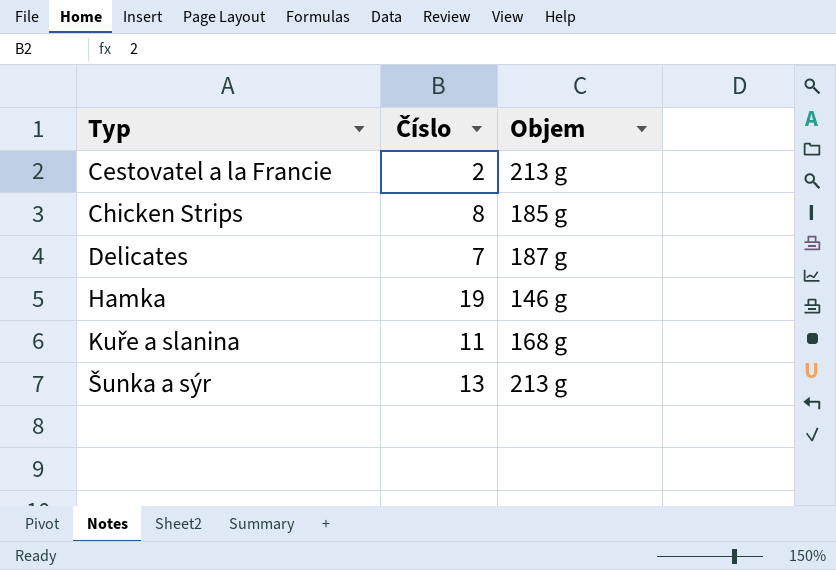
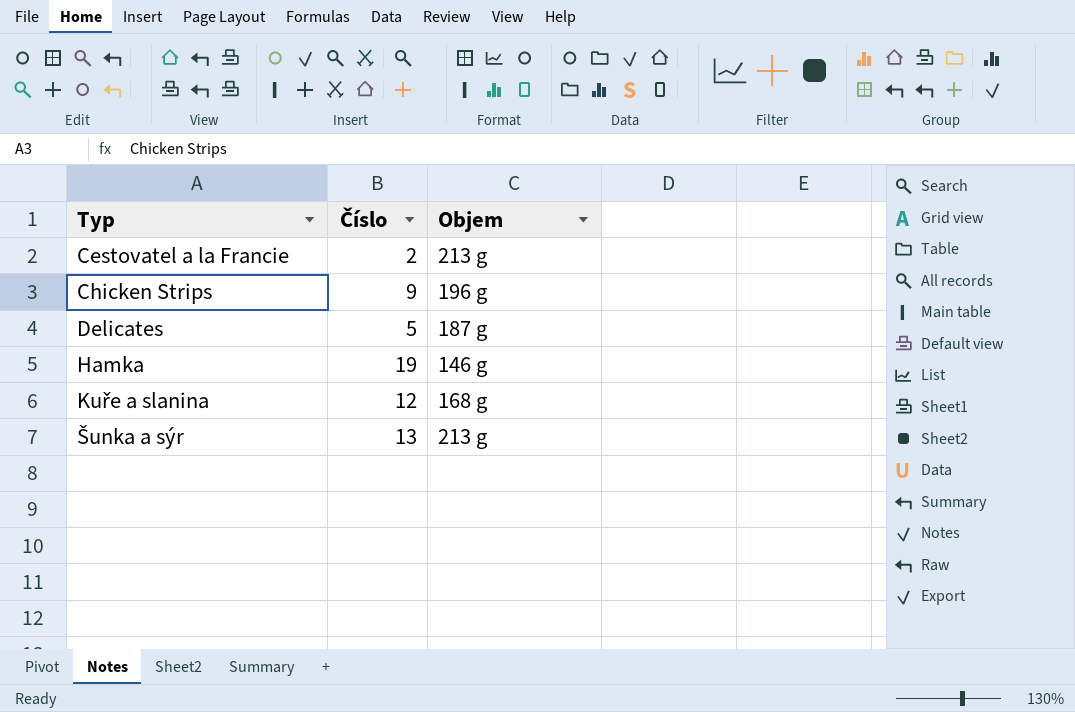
Chicken Strips | Číslo: 8 -> 9
Chicken Strips | Objem: 185 g -> 196 g
Delicates | Číslo: 7 -> 5
Kuře a slanina | Číslo: 11 -> 12

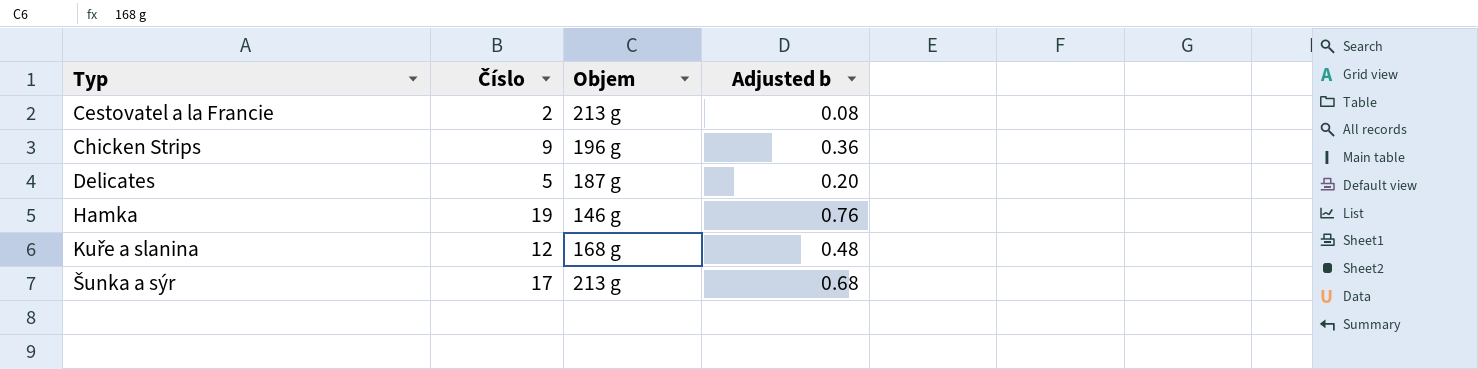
column Adjusted b | formula: none -> [Číslo] * 0.04
Šunka a sýr | Číslo: 13 -> 17

